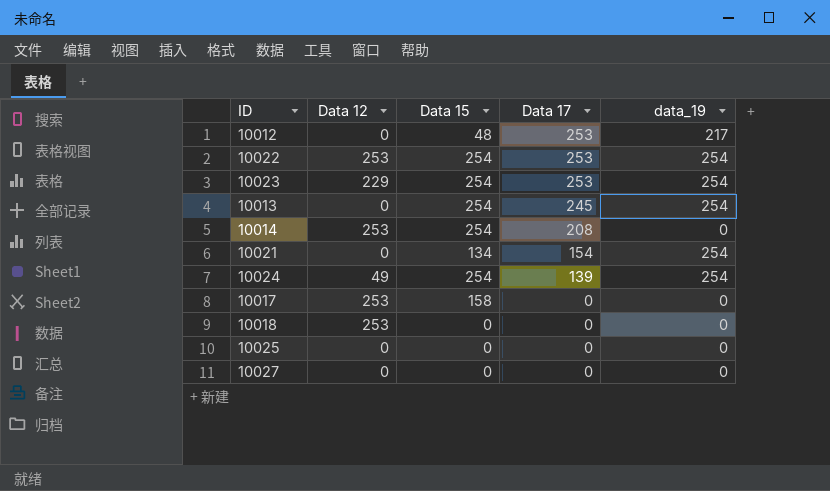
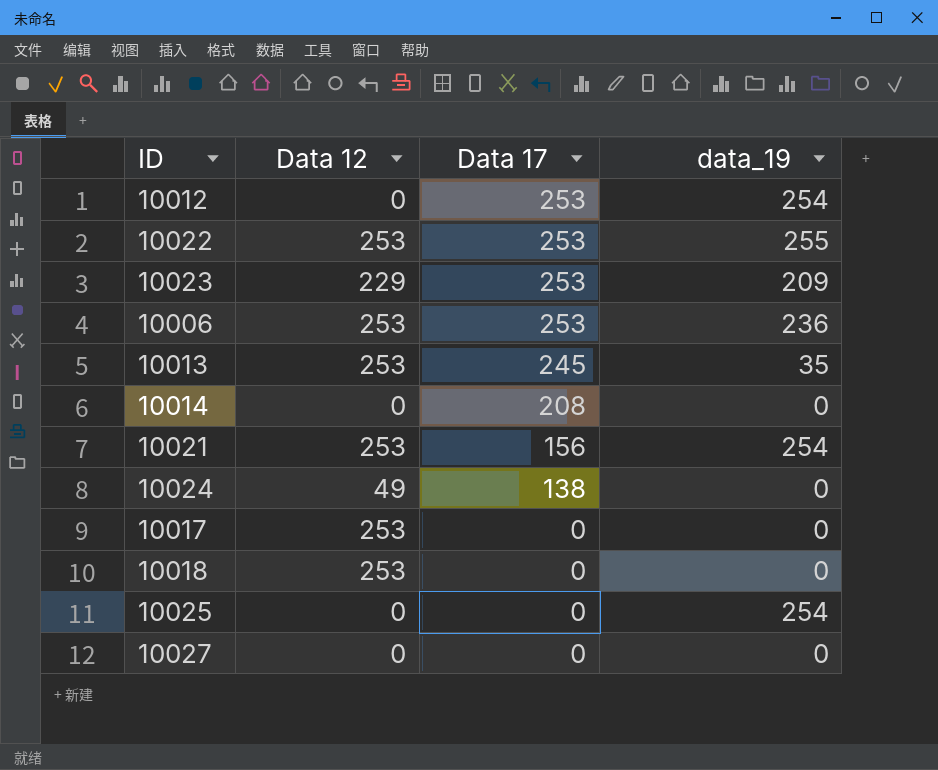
column Data 15 | position: 3 -> none
10012 | data_19: 217 -> 254
10022 | data_19: 254 -> 255
10023 | data_19: 254 -> 209
row 10006: none -> 253 | 253 | 236
10013 | Data 12: 0 -> 253
10013 | data_19: 254 -> 35
10014 | Data 12: 253 -> 0
10021 | Data 12: 0 -> 253
10021 | Data 17: 154 -> 156
10024 | Data 17: 139 -> 138
10024 | data_19: 254 -> 0
10025 | data_19: 0 -> 254

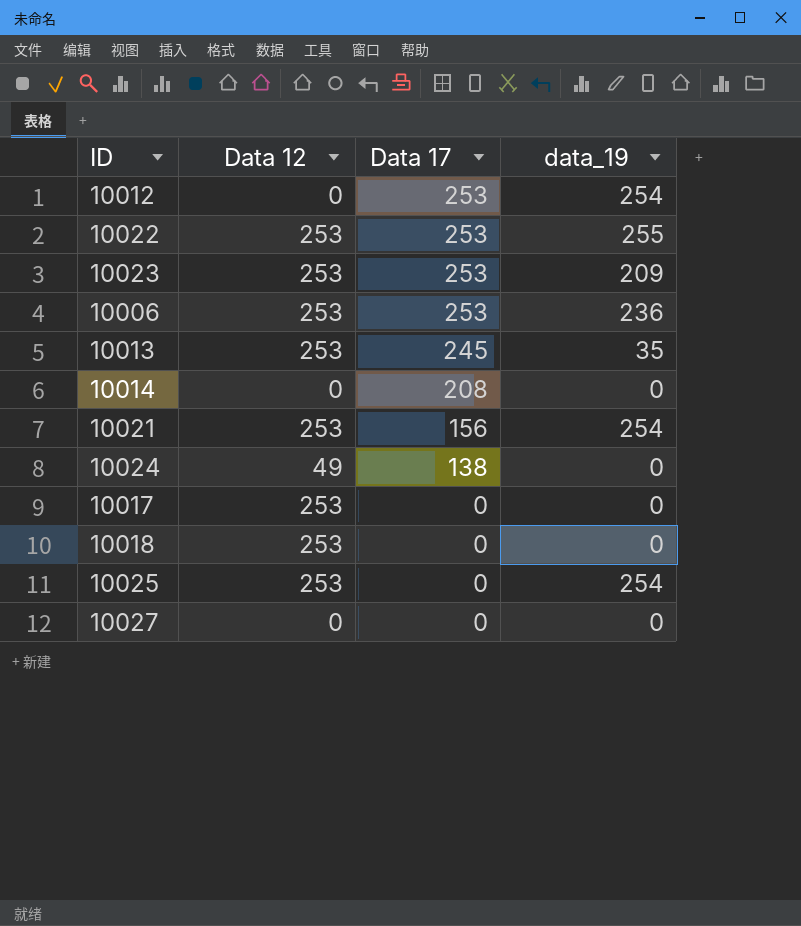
10023 | Data 12: 229 -> 253
10025 | Data 12: 0 -> 253

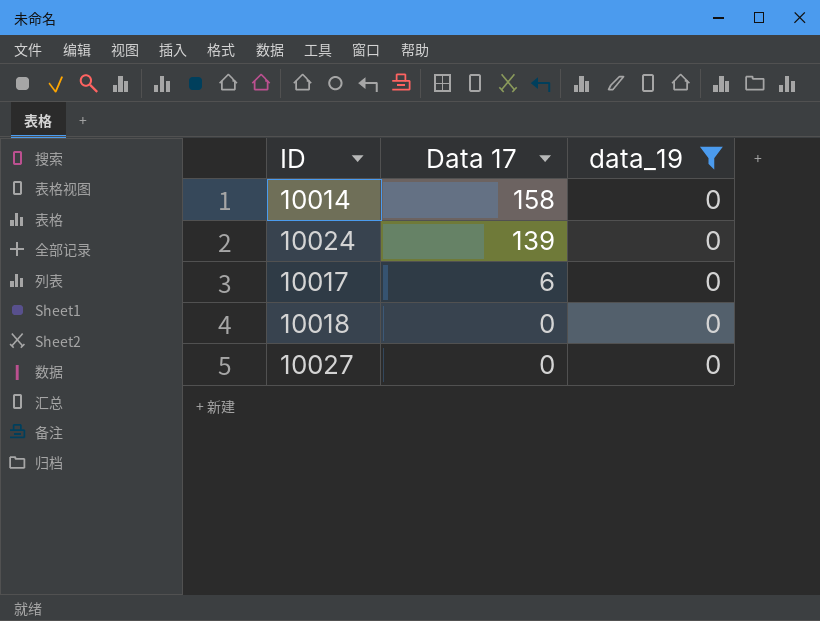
filter: none -> data_19 = 0
column Data 12 | position: 2 -> none
10014 | Data 17: 208 -> 158
10024 | Data 17: 138 -> 139
10017 | Data 17: 0 -> 6

